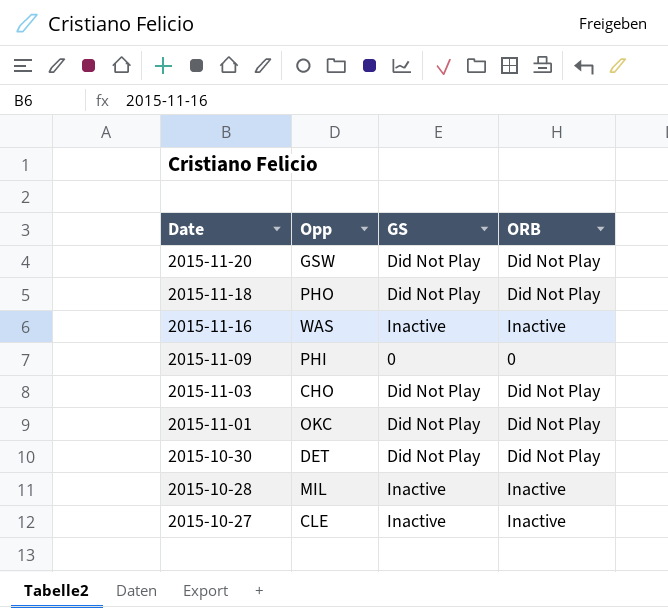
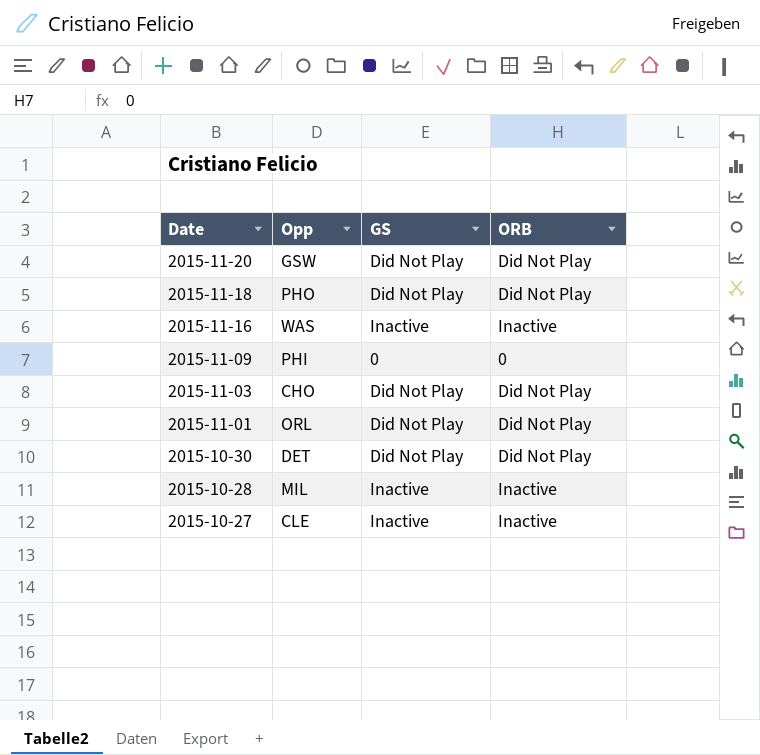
2015-11-01 | Opp: OKC -> ORL

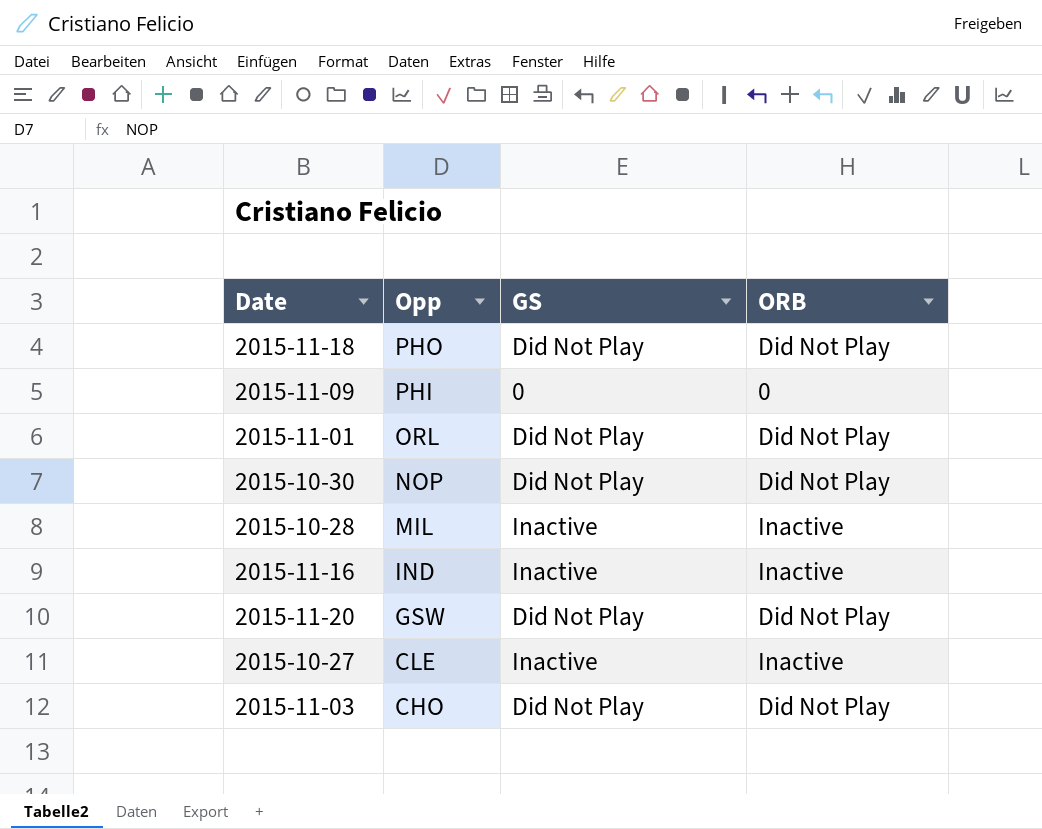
row order: Date descending -> Opp descending
2015-10-30 | Opp: DET -> NOP
2015-11-16 | Opp: WAS -> IND

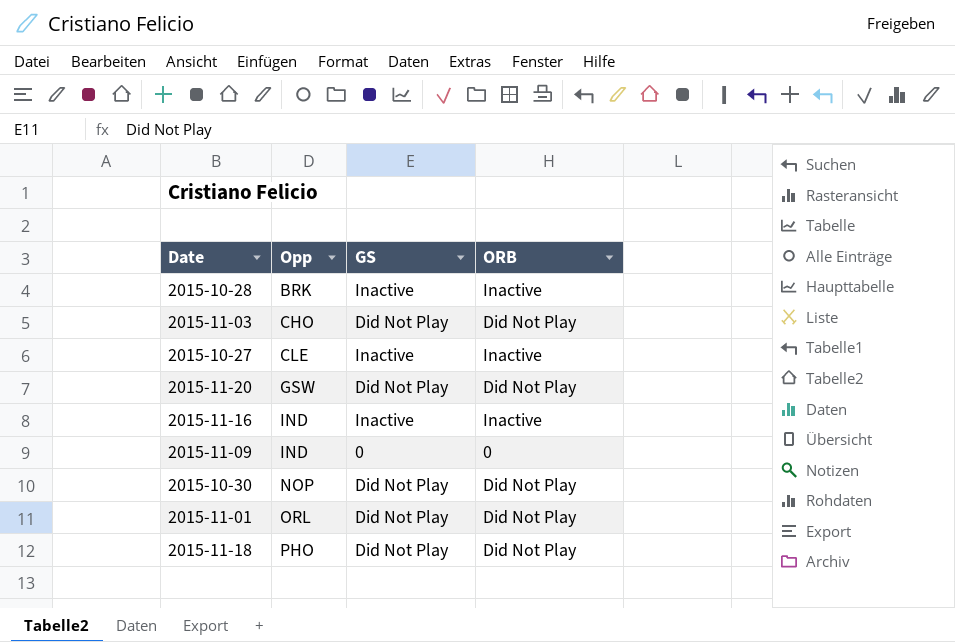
row order: Opp descending -> Opp ascending
2015-10-28 | Opp: MIL -> BRK
2015-11-09 | Opp: PHI -> IND

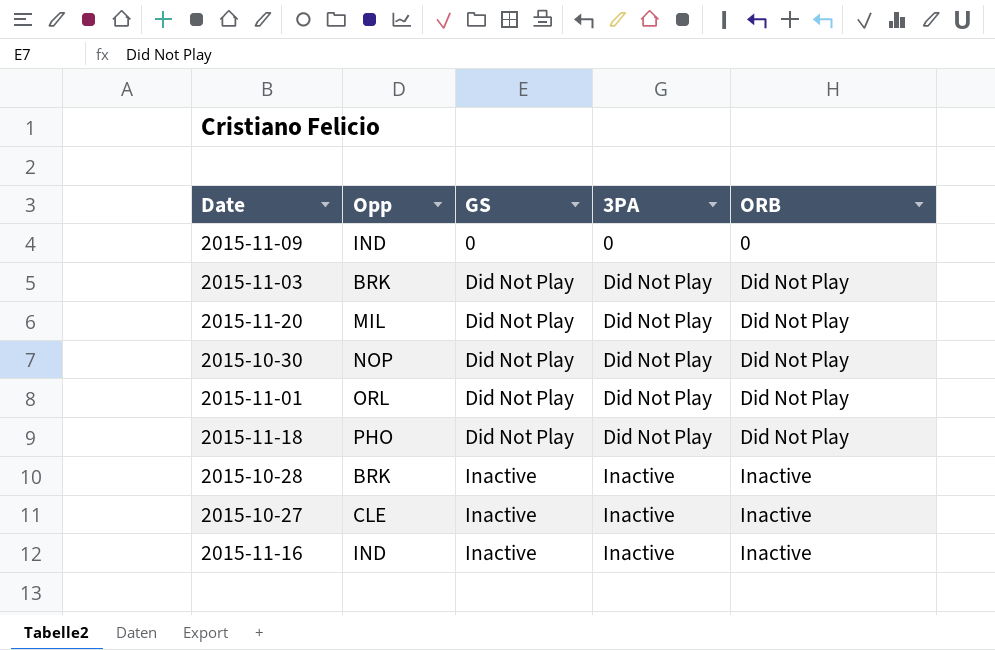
row order: Opp ascending -> GS ascending
column 3PA | position: none -> 4
2015-11-03 | Opp: CHO -> BRK
2015-11-20 | Opp: GSW -> MIL

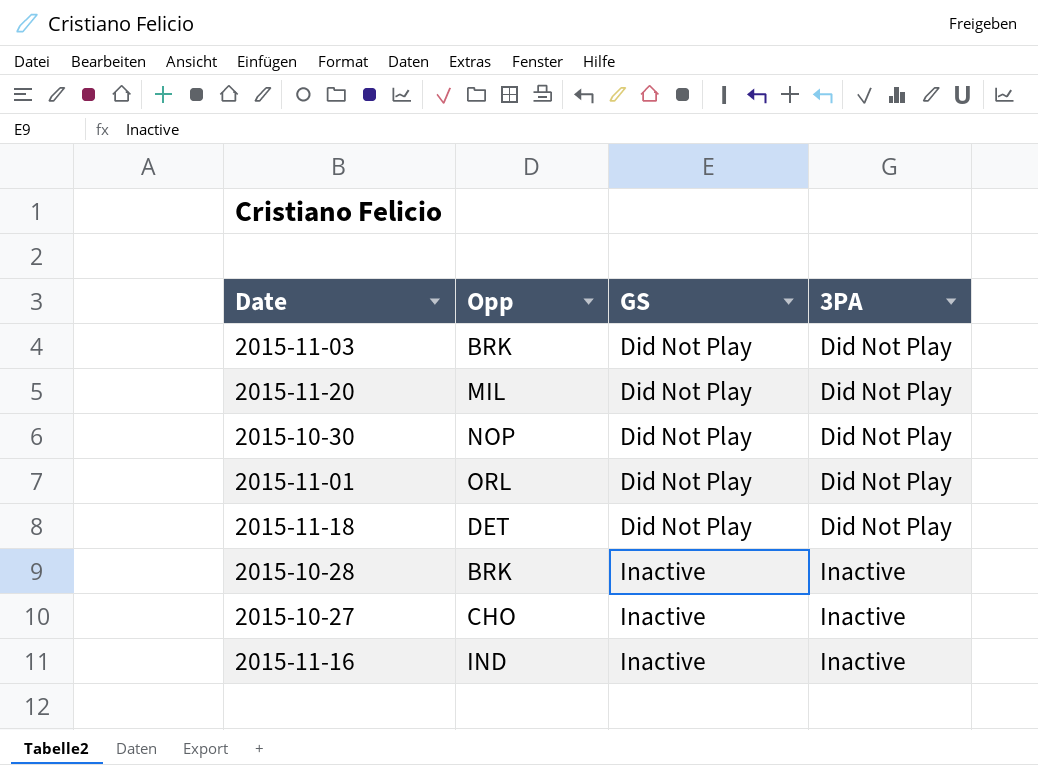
column ORB | position: 5 -> none
row 2015-11-09: IND | 0 | 0 | 0 -> none
2015-11-18 | Opp: PHO -> DET
2015-10-27 | Opp: CLE -> CHO

